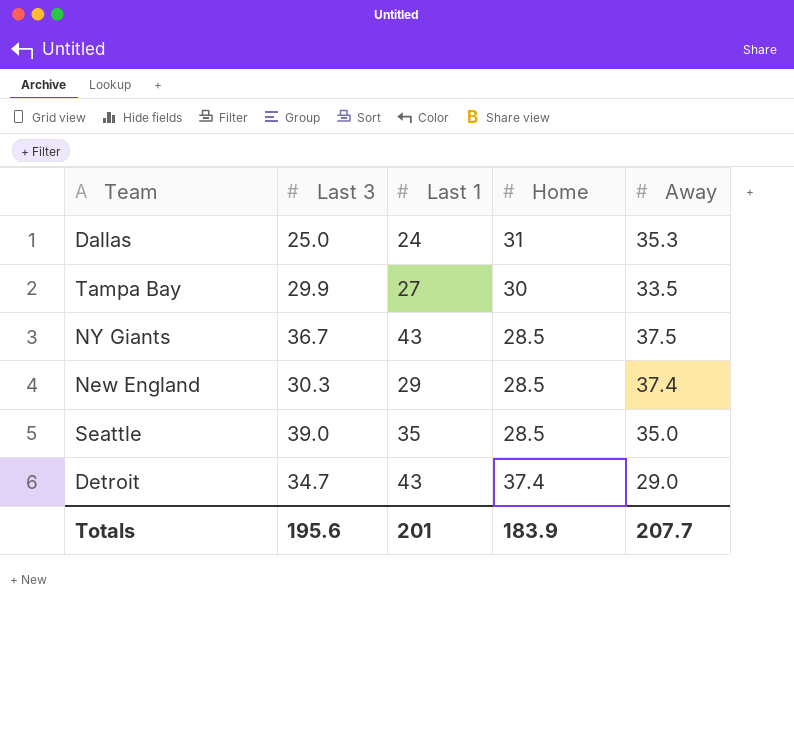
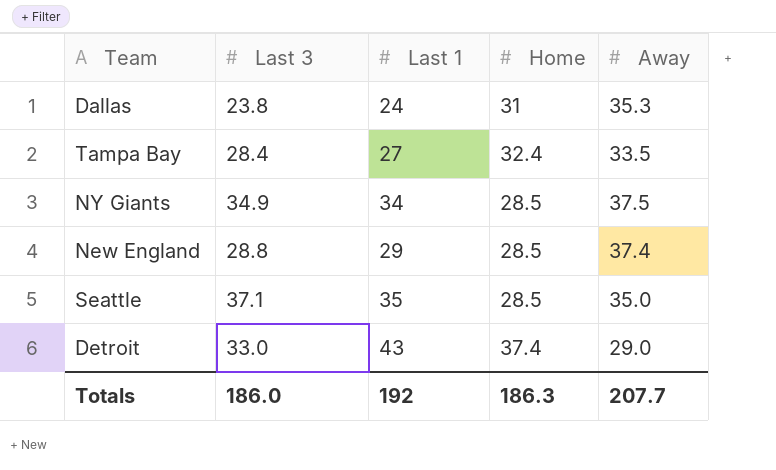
Dallas | Last 3: 25.0 -> 23.8
Tampa Bay | Last 3: 29.9 -> 28.4
Tampa Bay | Home: 30 -> 32.4
NY Giants | Last 3: 36.7 -> 34.9
NY Giants | Last 1: 43 -> 34
New England | Last 3: 30.3 -> 28.8
Seattle | Last 3: 39.0 -> 37.1
Detroit | Last 3: 34.7 -> 33.0
Totals | Last 3: 195.6 -> 186.0
Totals | Last 1: 201 -> 192
Totals | Home: 183.9 -> 186.3

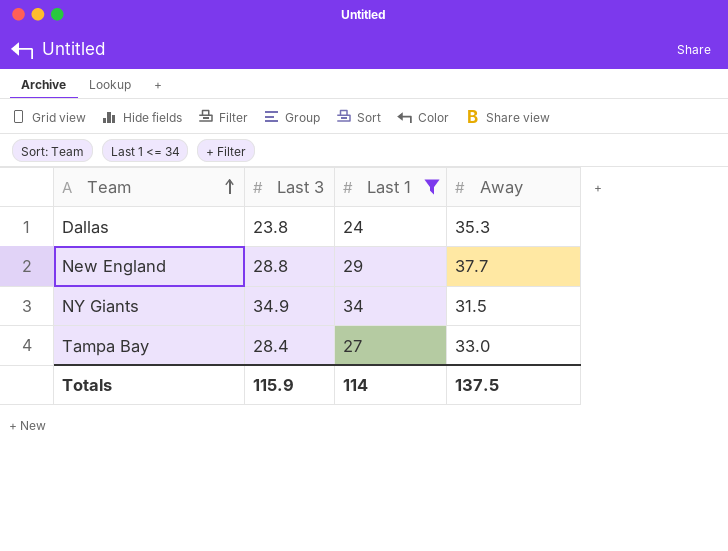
filter: none -> Last 1 <= 34
row order: none -> Team ascending
column Home | position: 4 -> none
New England | Away: 37.4 -> 37.7
NY Giants | Away: 37.5 -> 31.5
Tampa Bay | Away: 33.5 -> 33.0
Totals | Last 3: 186.0 -> 115.9
Totals | Last 1: 192 -> 114
Totals | Away: 207.7 -> 137.5

